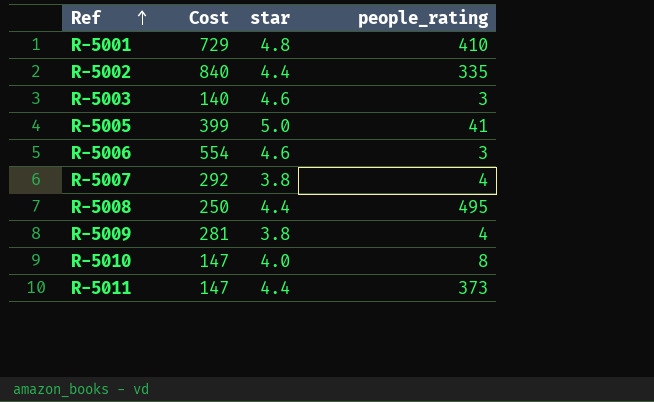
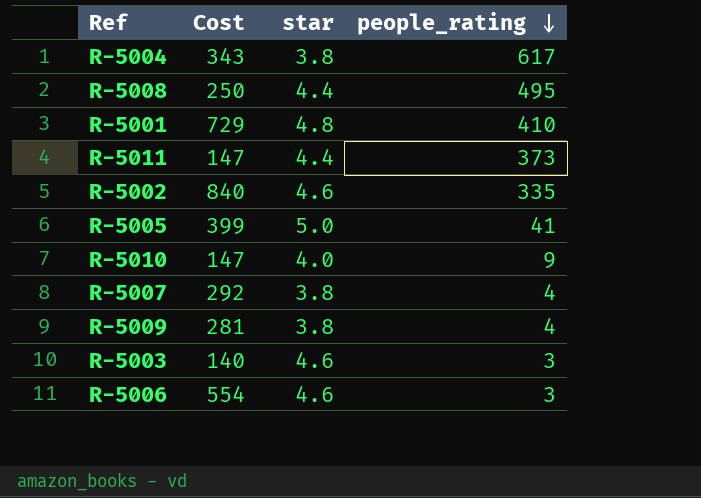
row order: Ref ascending -> people_rating descending
row R-5004: none -> 343 | 3.8 | 617
R-5002 | star: 4.4 -> 4.6
R-5010 | people_rating: 8 -> 9

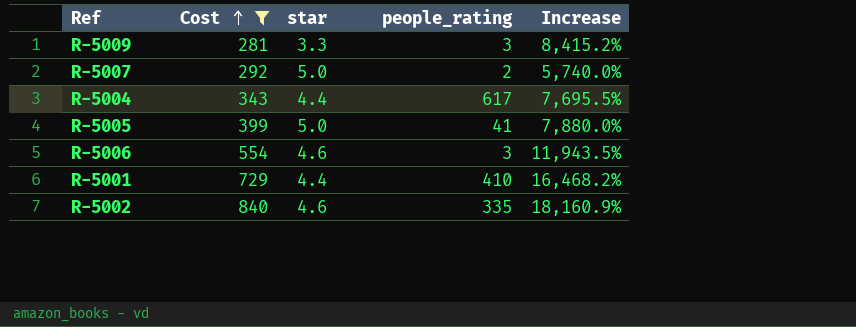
filter: none -> Cost >= 281
row order: people_rating descending -> Cost ascending
column Increase | formula: none -> ([Cost] - [star]) / [star]
R-5009 | star: 3.8 -> 3.3
R-5009 | people_rating: 4 -> 3
R-5007 | star: 3.8 -> 5.0
R-5007 | people_rating: 4 -> 2
R-5004 | star: 3.8 -> 4.4
R-5001 | star: 4.8 -> 4.4

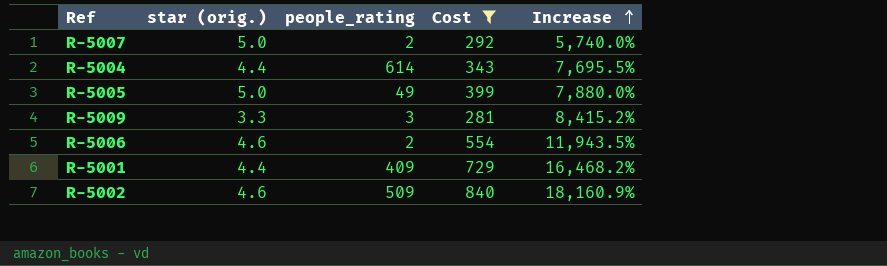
row order: Cost ascending -> Increase ascending
column name: star -> star (orig.)
column Cost | position: 2 -> 4
R-5004 | people_rating: 617 -> 614
R-5005 | people_rating: 41 -> 49
R-5006 | people_rating: 3 -> 2
R-5001 | people_rating: 410 -> 409
R-5002 | people_rating: 335 -> 509

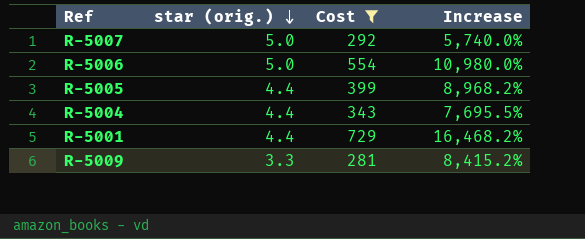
row order: Increase ascending -> star (orig.) descending
column people_rating | position: 3 -> none
row R-5002: 4.6 | 509 | 840 | 18,160.9% -> none
R-5006 | star (orig.): 4.6 -> 5.0
R-5006 | Increase: 11,943.5% -> 10,980.0%
R-5005 | star (orig.): 5.0 -> 4.4
R-5005 | Increase: 7,880.0% -> 8,968.2%

